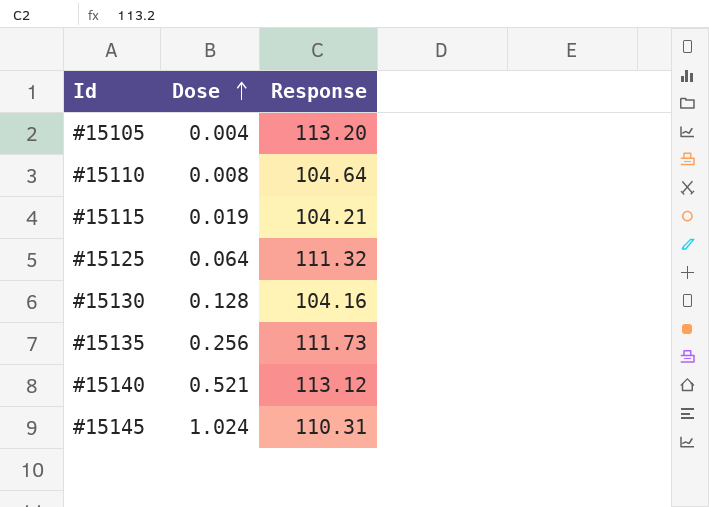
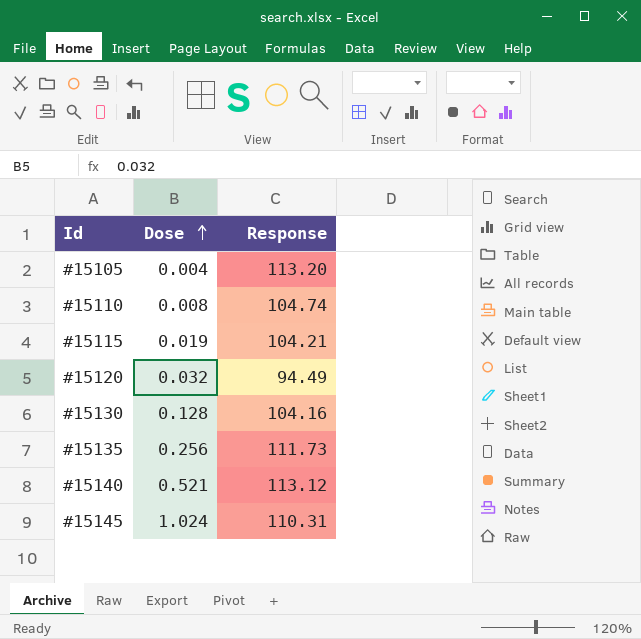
row #15125: 0.064 | 111.32 -> none
#15110 | Response: 104.64 -> 104.74
row #15120: none -> 0.032 | 94.49

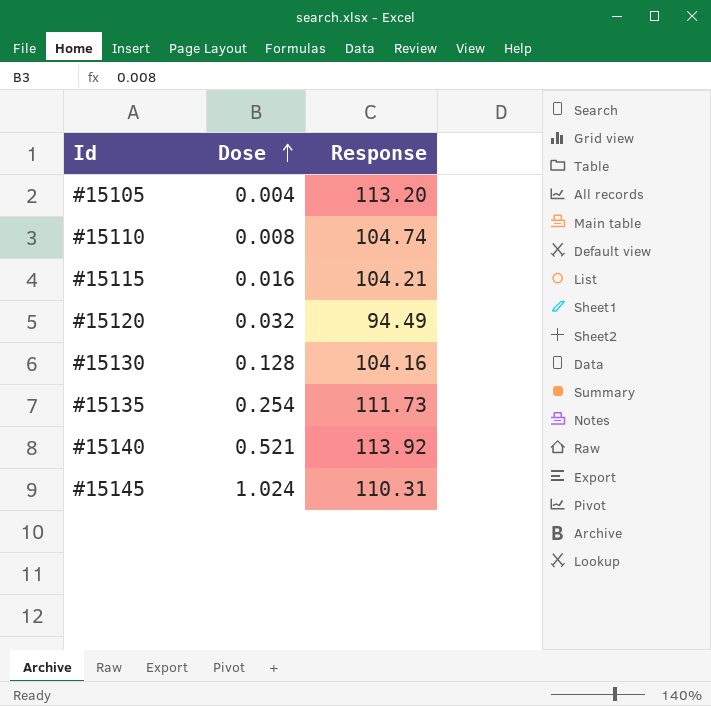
#15115 | Dose: 0.019 -> 0.016
#15135 | Dose: 0.256 -> 0.254
#15140 | Response: 113.12 -> 113.92

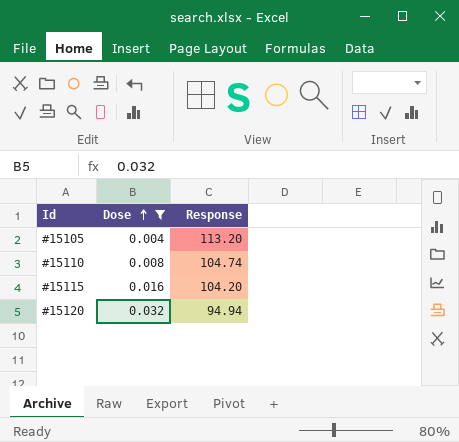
filter: none -> Dose <= 0.032
#15115 | Response: 104.21 -> 104.20
#15120 | Response: 94.49 -> 94.94

